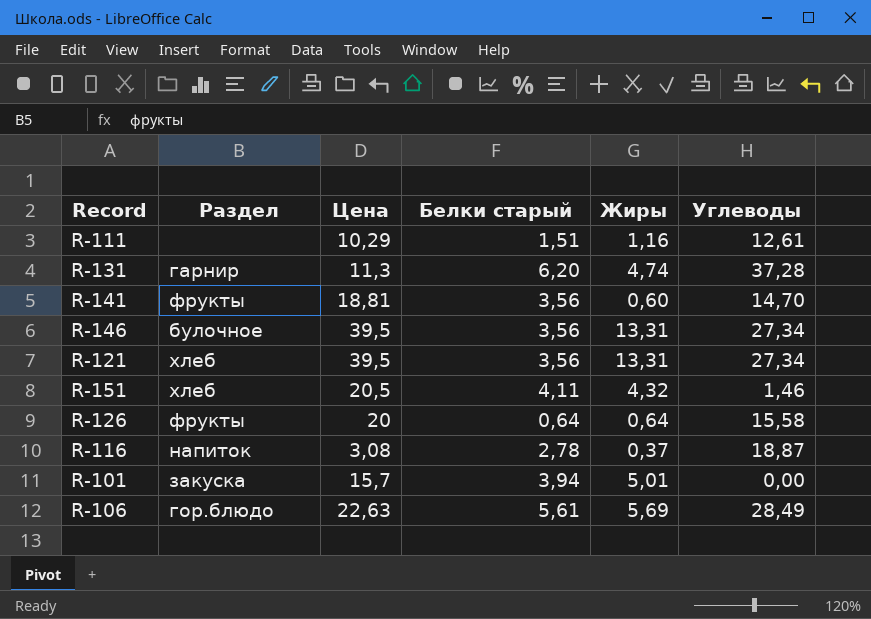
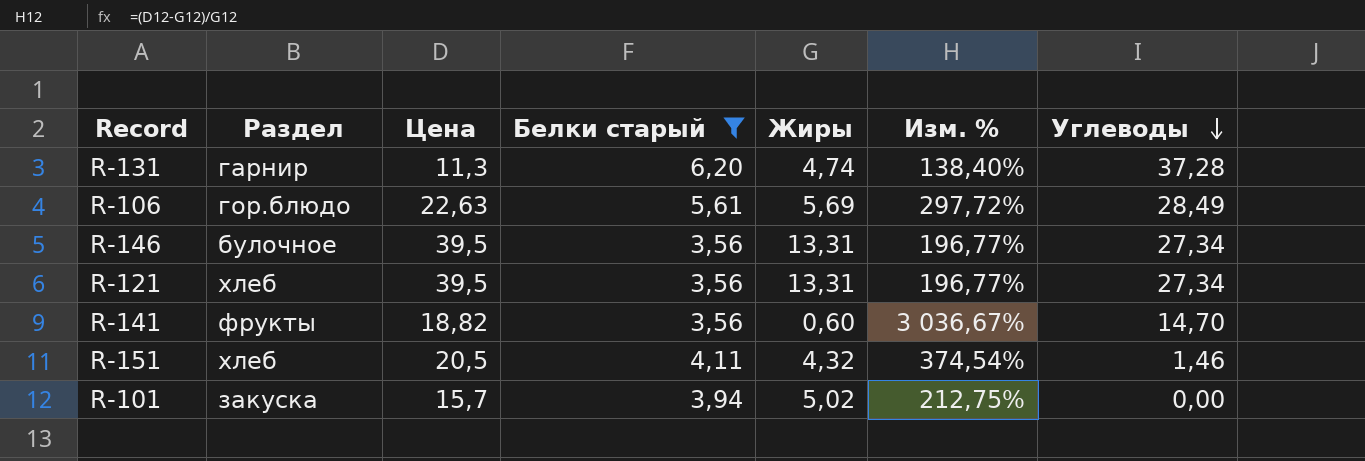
filter: none -> Белки старый >= 3,56
row order: none -> Углеводы descending
column Изм. % | formula: none -> ([Цена] - [Жиры]) / [Жиры]
R-141 | Цена: 18,81 -> 18,82
R-101 | Жиры: 5,01 -> 5,02

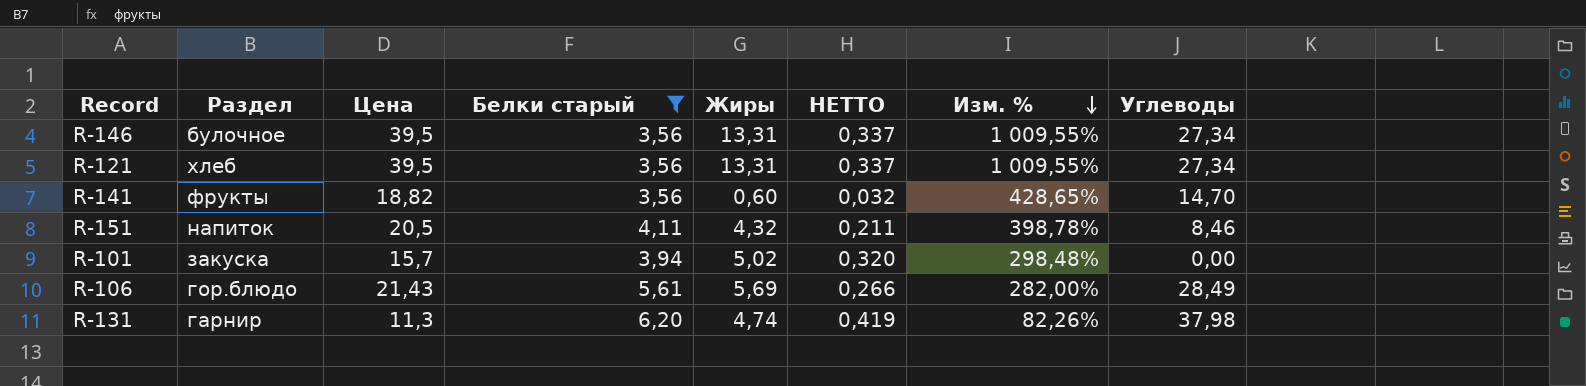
row order: Углеводы descending -> Изм. % descending
column НЕТТО | formula: none -> [Жиры] / [Цена]
column Изм. % | formula: ([Цена] - [Жиры]) / [Жиры] -> ([Цена] - [Белки старый]) / [Белки старый]
R-151 | Раздел: хлеб -> напиток
R-151 | Углеводы: 1,46 -> 8,46
R-106 | Цена: 22,63 -> 21,43
R-131 | Углеводы: 37,28 -> 37,98

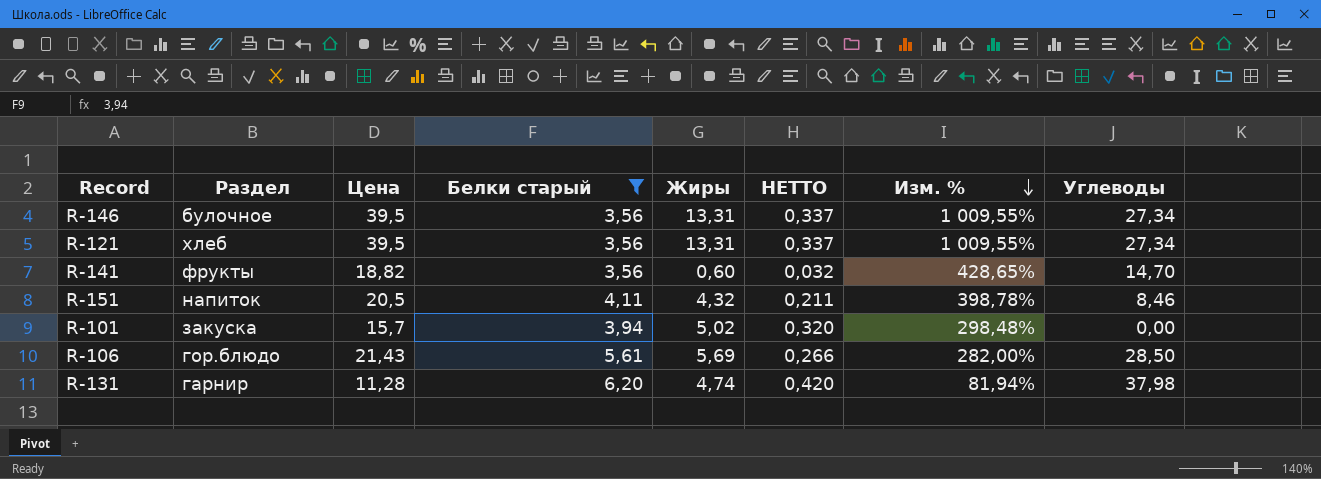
R-106 | Углеводы: 28,49 -> 28,50
R-131 | Цена: 11,3 -> 11,28
R-131 | НЕТТО: 0,419 -> 0,420
R-131 | Изм. %: 82,26% -> 81,94%

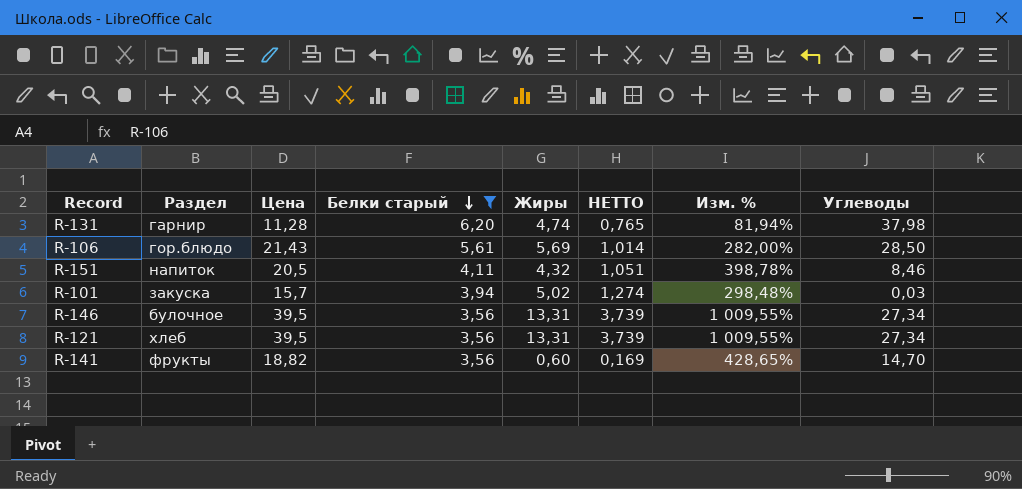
row order: Изм. % descending -> Белки старый descending
column НЕТТО | formula: [Жиры] / [Цена] -> [Жиры] / [Белки старый]
R-101 | Углеводы: 0,00 -> 0,03

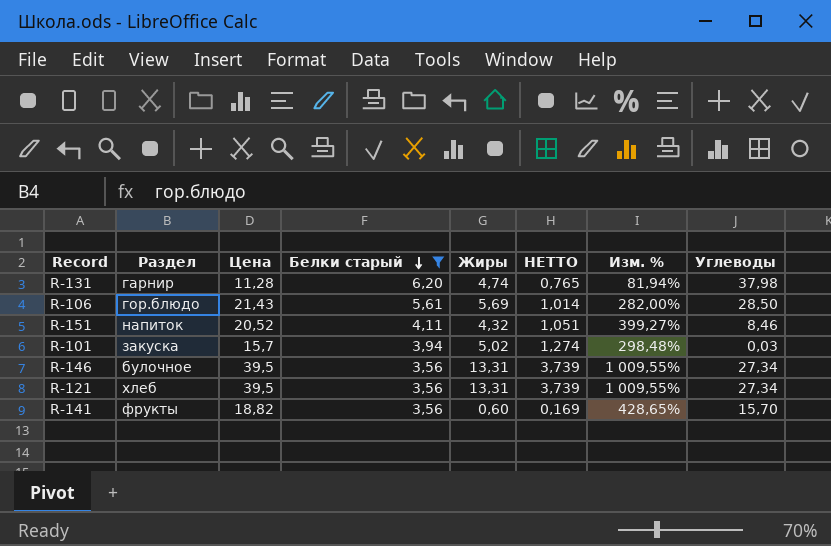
R-151 | Цена: 20,5 -> 20,52
R-151 | Изм. %: 398,78% -> 399,27%
R-141 | Углеводы: 14,70 -> 15,70

